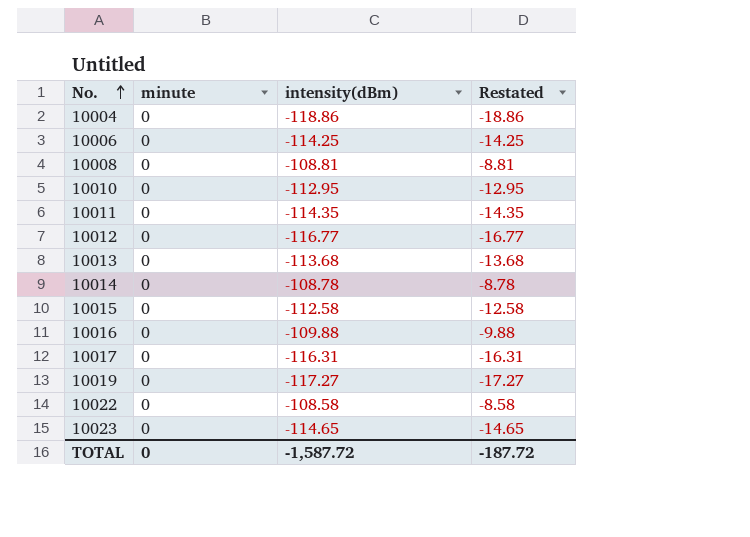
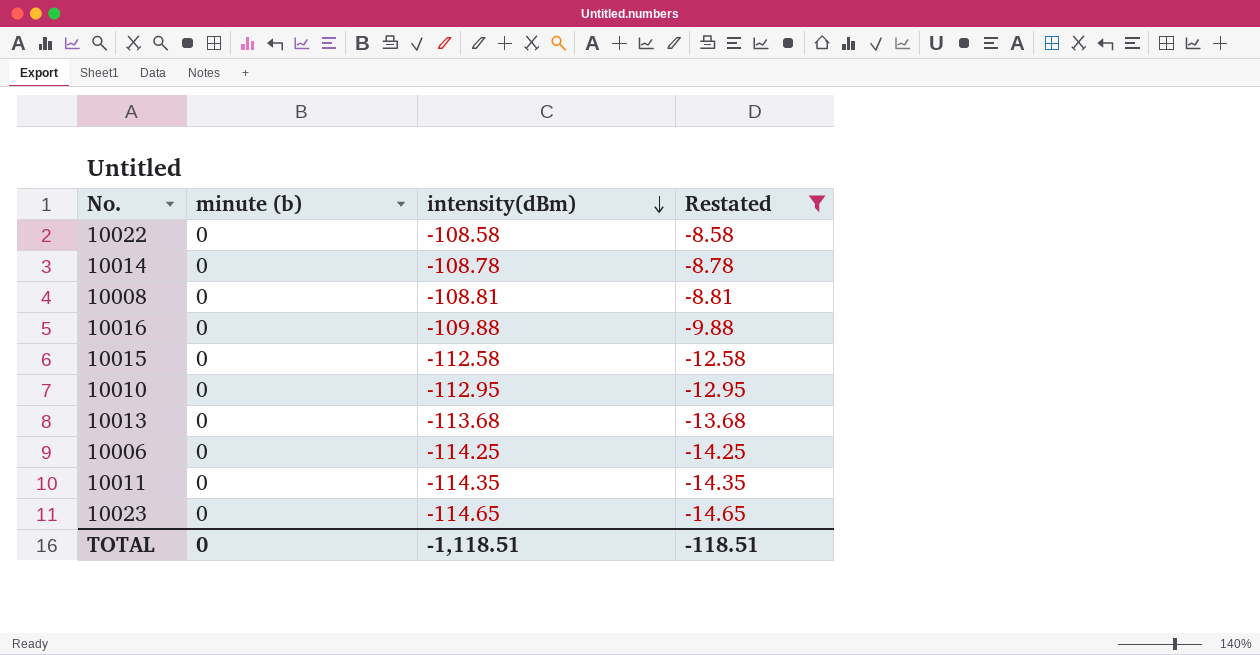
filter: none -> Restated >= -14.65
row order: No. ascending -> intensity(dBm) descending
column name: minute -> minute (b)
TOTAL | intensity(dBm): -1,587.72 -> -1,118.51
TOTAL | Restated: -187.72 -> -118.51

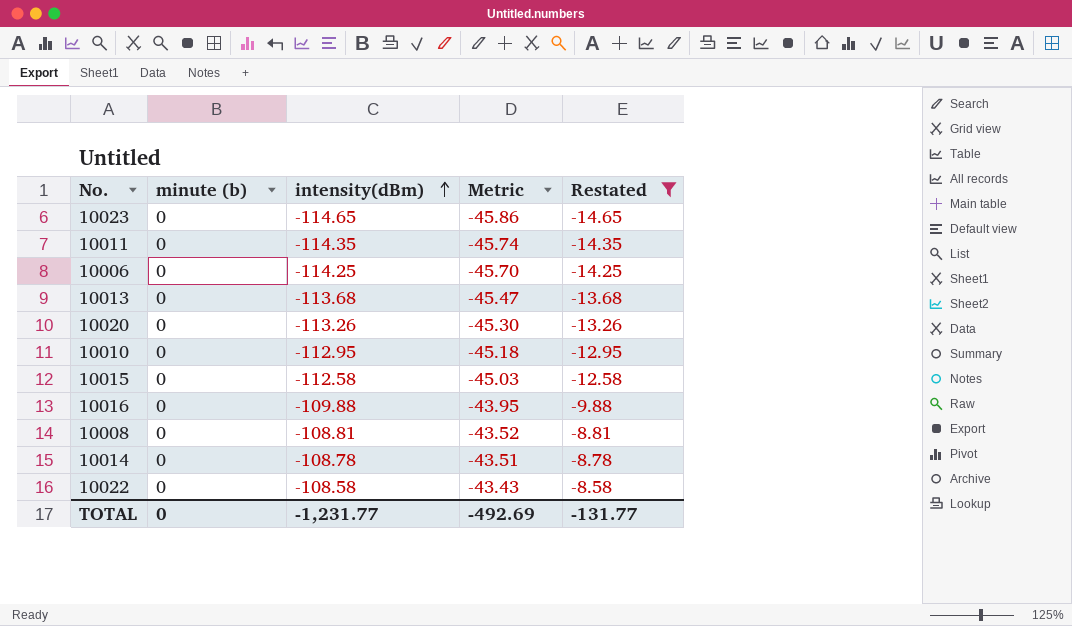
row order: intensity(dBm) descending -> intensity(dBm) ascending
column Metric | formula: none -> [intensity(dBm)] * 0.4
row 10020: none -> 0 | -113.26 | -45.30 | -13.26
TOTAL | intensity(dBm): -1,118.51 -> -1,231.77
TOTAL | Restated: -118.51 -> -131.77

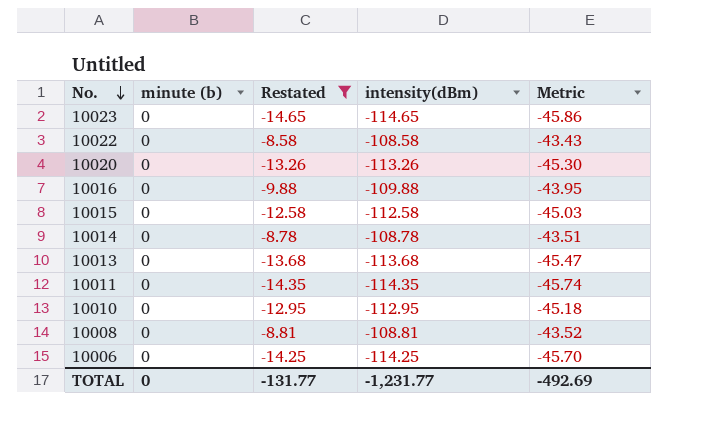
row order: intensity(dBm) ascending -> No. descending
column Restated | position: 5 -> 3

